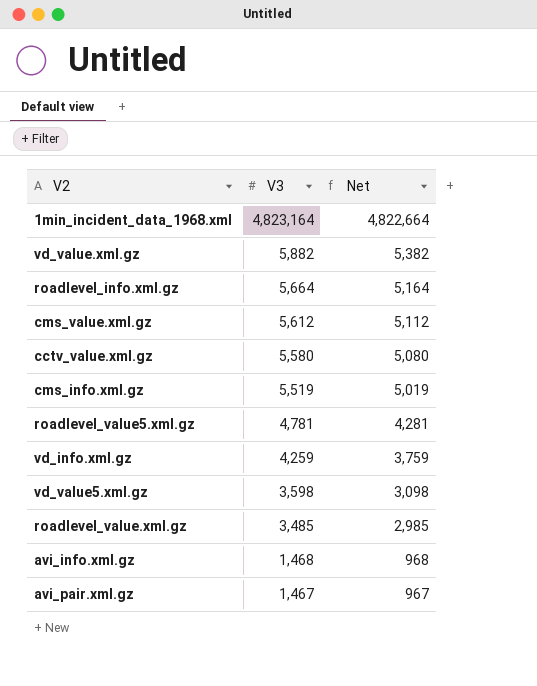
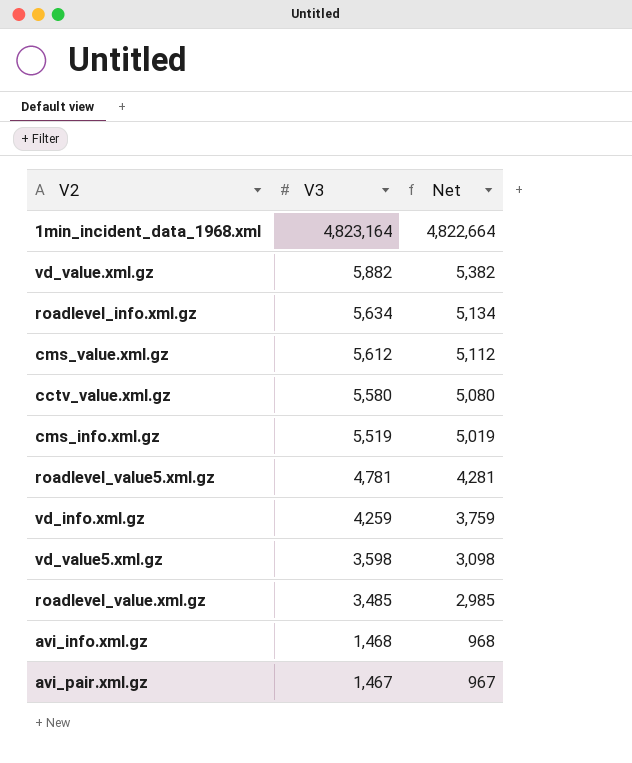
roadlevel_info.xml.gz | V3: 5,664 -> 5,634
roadlevel_info.xml.gz | Net: 5,164 -> 5,134

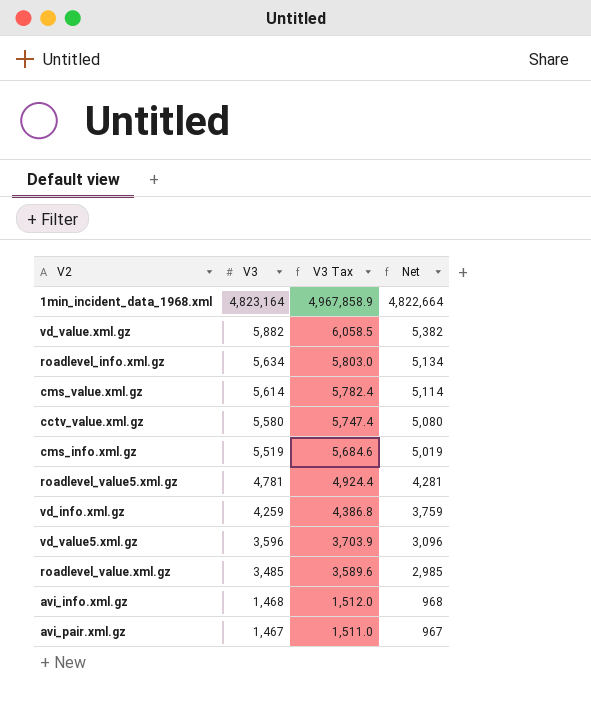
column V3 Tax | formula: none -> [V3] * 1.03
cms_value.xml.gz | V3: 5,612 -> 5,614
cms_value.xml.gz | Net: 5,112 -> 5,114
vd_value5.xml.gz | V3: 3,598 -> 3,596
vd_value5.xml.gz | Net: 3,098 -> 3,096

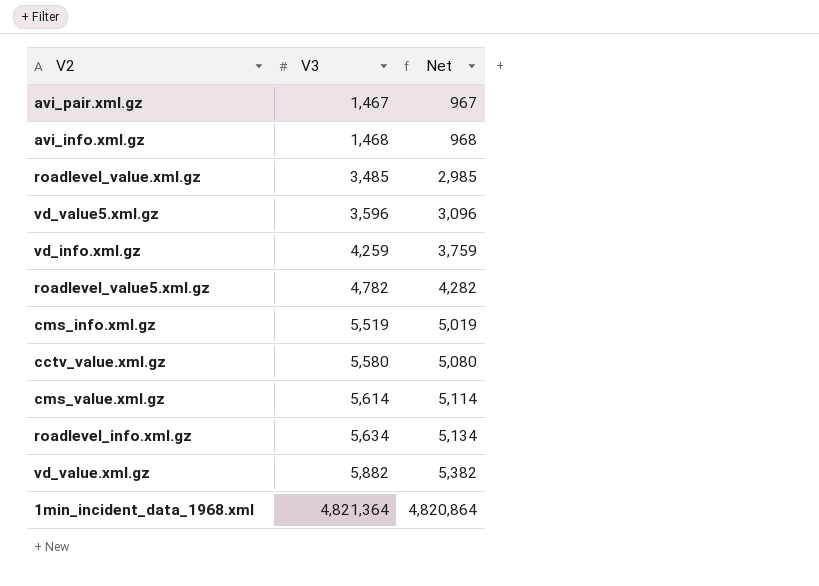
row order: V3 descending -> V3 ascending
column V3 Tax | formula: [V3] * 1.03 -> none
roadlevel_value5.xml.gz | V3: 4,781 -> 4,782
roadlevel_value5.xml.gz | Net: 4,281 -> 4,282
1min_incident_data_1968.xml | V3: 4,823,164 -> 4,821,364
1min_incident_data_1968.xml | Net: 4,822,664 -> 4,820,864

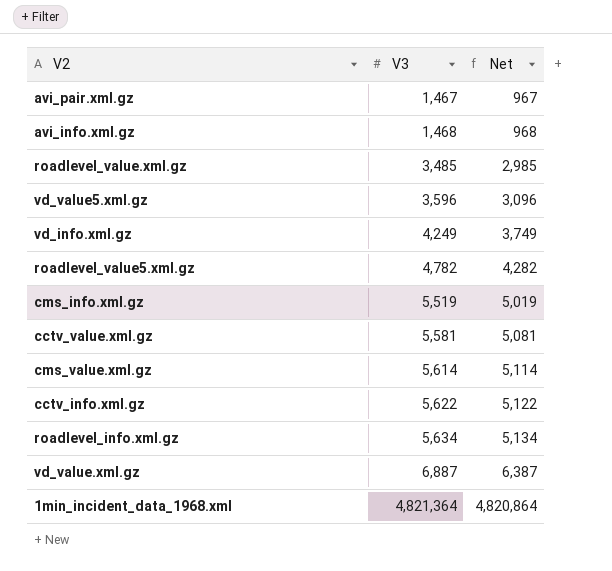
vd_info.xml.gz | V3: 4,259 -> 4,249
vd_info.xml.gz | Net: 3,759 -> 3,749
cctv_value.xml.gz | V3: 5,580 -> 5,581
cctv_value.xml.gz | Net: 5,080 -> 5,081
row cctv_info.xml.gz: none -> 5,622 | 5,122
vd_value.xml.gz | V3: 5,882 -> 6,887
vd_value.xml.gz | Net: 5,382 -> 6,387

